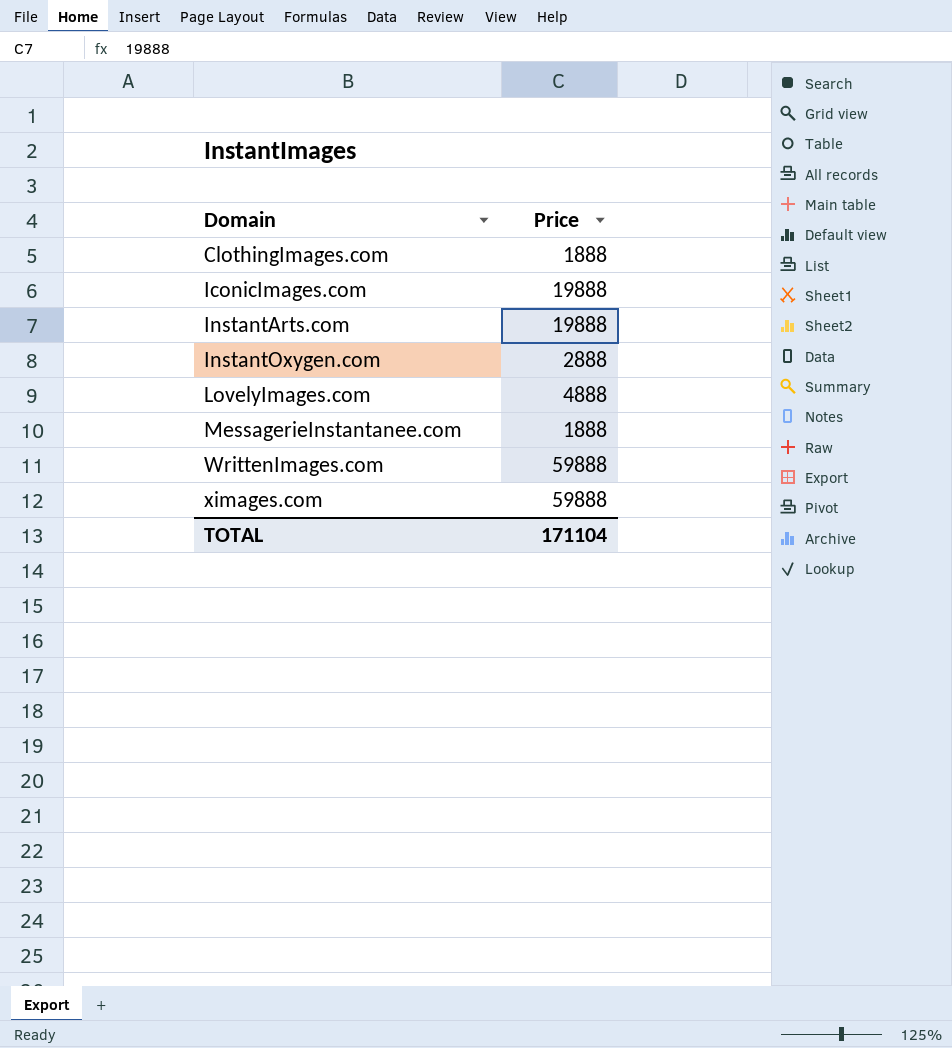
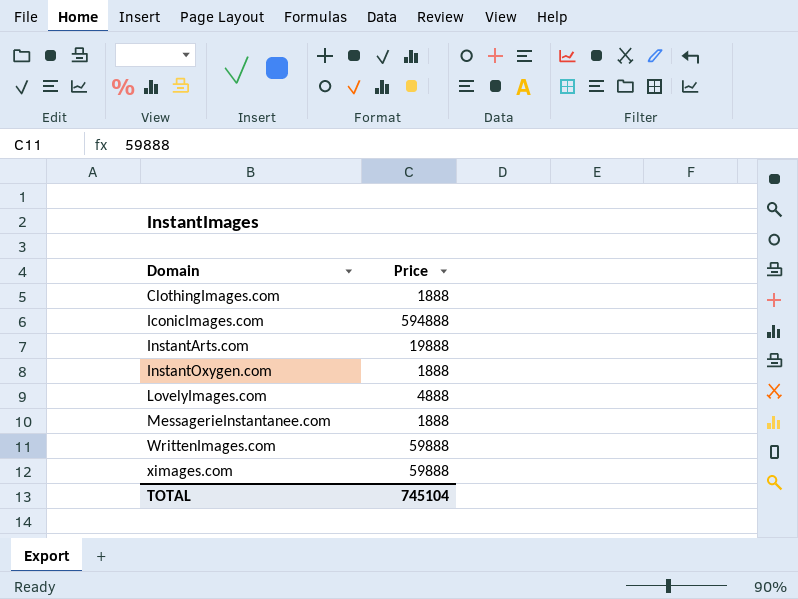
IconicImages.com | Price: 19888 -> 594888
InstantOxygen.com | Price: 2888 -> 1888
TOTAL | Price: 171104 -> 745104

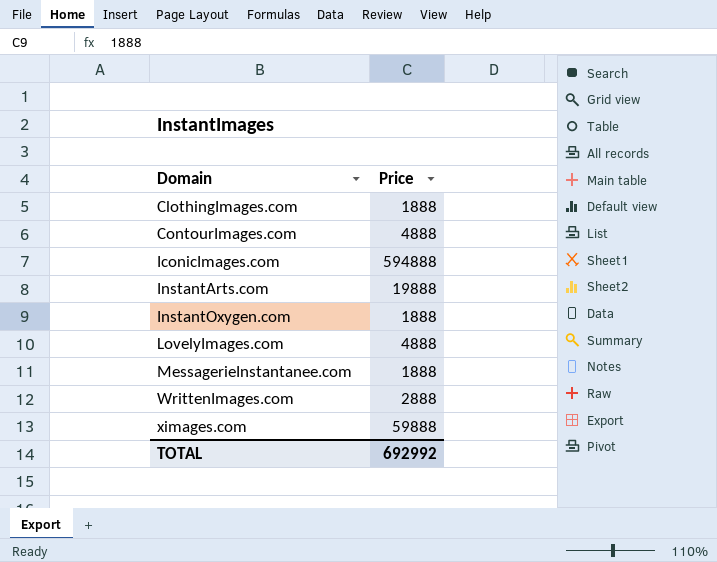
row ContourImages.com: none -> 4888
WrittenImages.com | Price: 59888 -> 2888
TOTAL | Price: 745104 -> 692992

